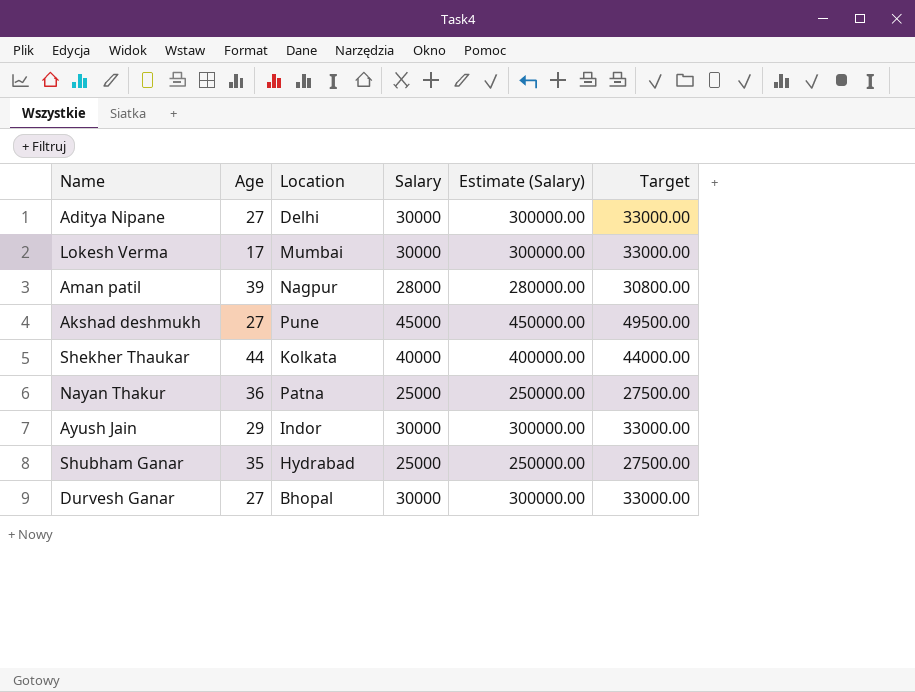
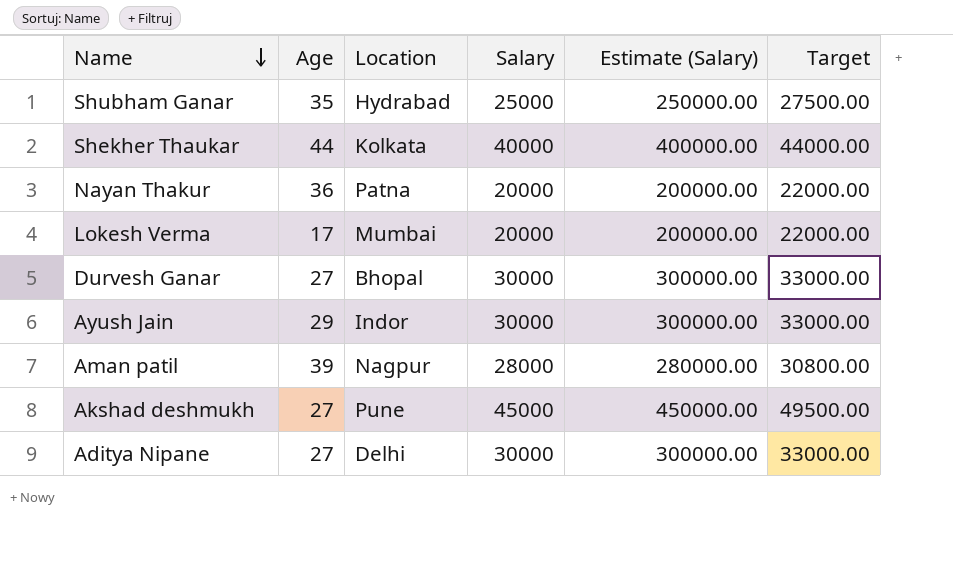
row order: none -> Name descending
Nayan Thakur | Salary: 25000 -> 20000
Nayan Thakur | Estimate (Salary): 250000.00 -> 200000.00
Nayan Thakur | Target: 27500.00 -> 22000.00
Lokesh Verma | Salary: 30000 -> 20000
Lokesh Verma | Estimate (Salary): 300000.00 -> 200000.00
Lokesh Verma | Target: 33000.00 -> 22000.00

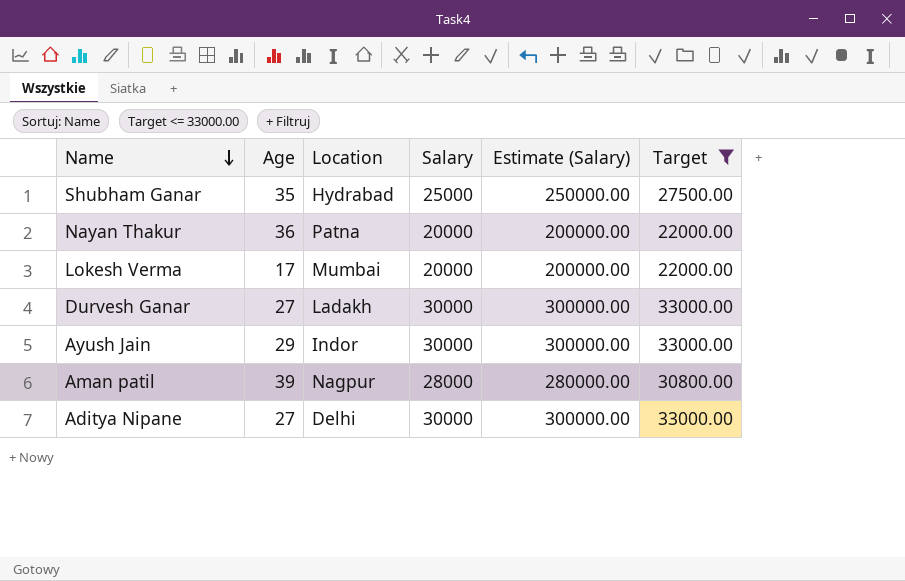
filter: none -> Target <= 33000.00
Durvesh Ganar | Location: Bhopal -> Ladakh

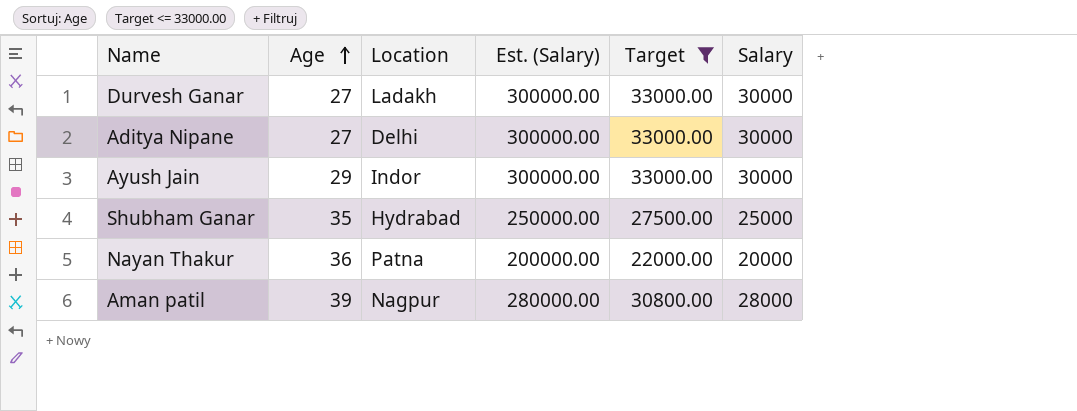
row order: Name descending -> Age ascending
column name: Estimate (Salary) -> Est. (Salary)
column Salary | position: 4 -> 6
row Lokesh Verma: 17 | Mumbai | 20000 | 200000.00 | 22000.00 -> none

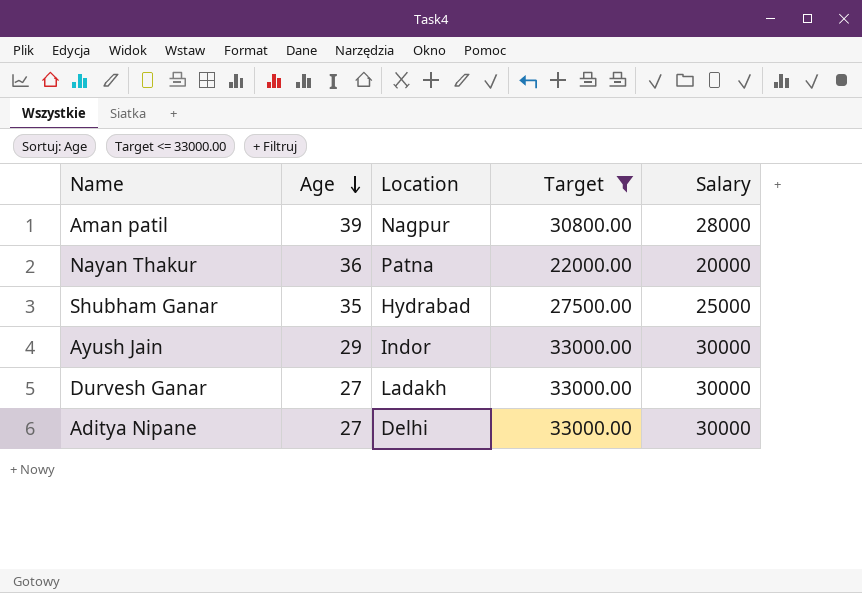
row order: Age ascending -> Age descending
column Est. (Salary) | formula: [Salary] * 10 -> none

